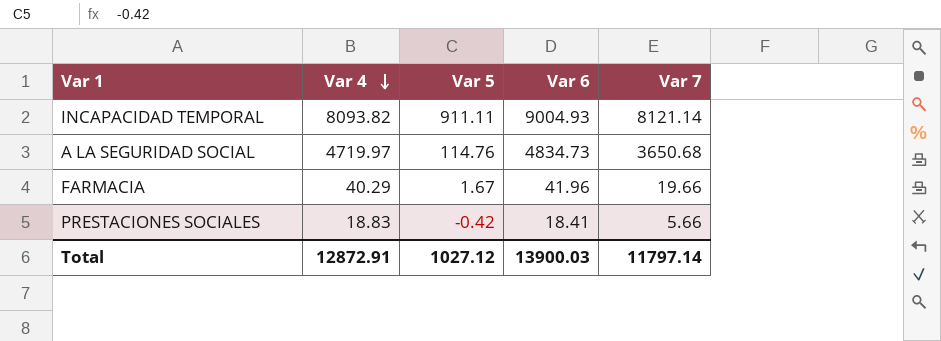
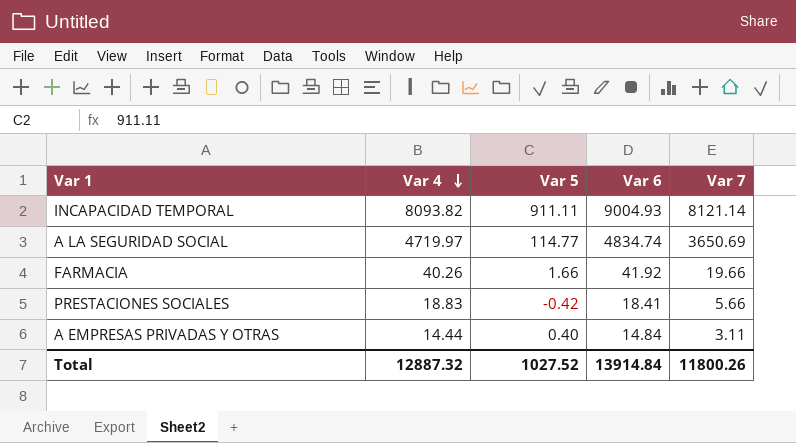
A LA SEGURIDAD SOCIAL | Var 5: 114.76 -> 114.77
A LA SEGURIDAD SOCIAL | Var 6: 4834.73 -> 4834.74
A LA SEGURIDAD SOCIAL | Var 7: 3650.68 -> 3650.69
FARMACIA | Var 4: 40.29 -> 40.26
FARMACIA | Var 5: 1.67 -> 1.66
FARMACIA | Var 6: 41.96 -> 41.92
row A EMPRESAS PRIVADAS Y OTRAS: none -> 14.44 | 0.40 | 14.84 | 3.11
Total | Var 4: 12872.91 -> 12887.32
Total | Var 5: 1027.12 -> 1027.52
Total | Var 6: 13900.03 -> 13914.84
Total | Var 7: 11797.14 -> 11800.26

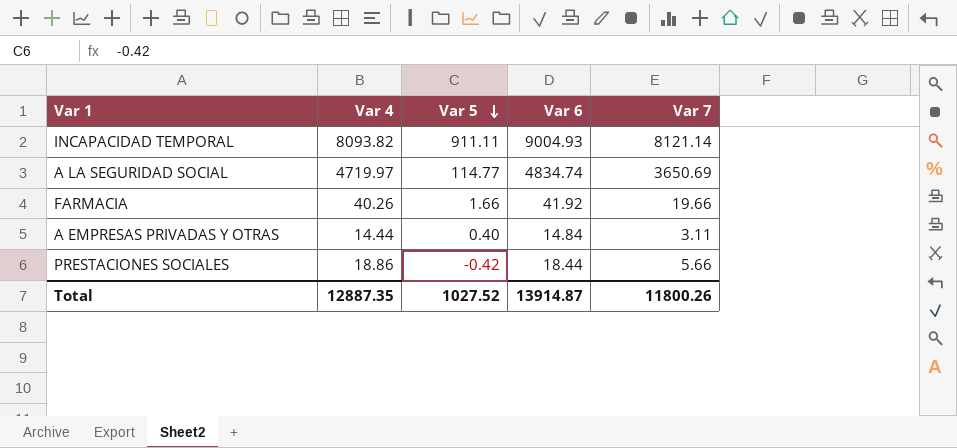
row order: Var 4 descending -> Var 5 descending
PRESTACIONES SOCIALES | Var 4: 18.83 -> 18.86
PRESTACIONES SOCIALES | Var 6: 18.41 -> 18.44
Total | Var 4: 12887.32 -> 12887.35
Total | Var 6: 13914.84 -> 13914.87

